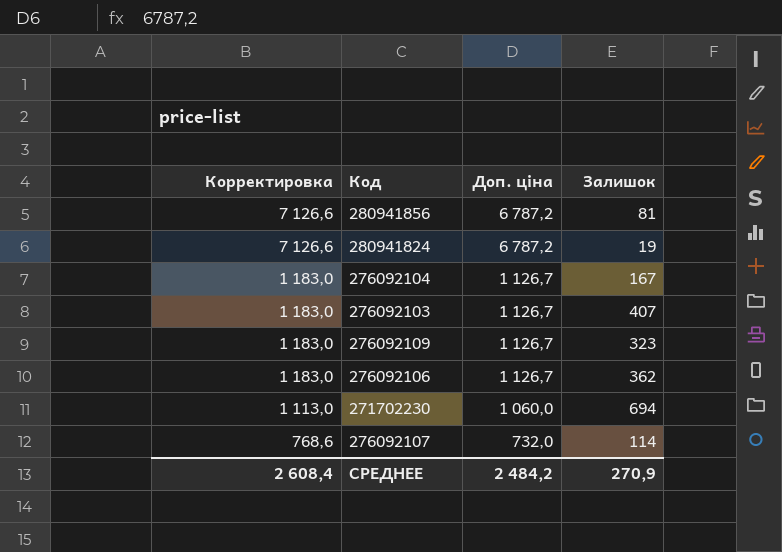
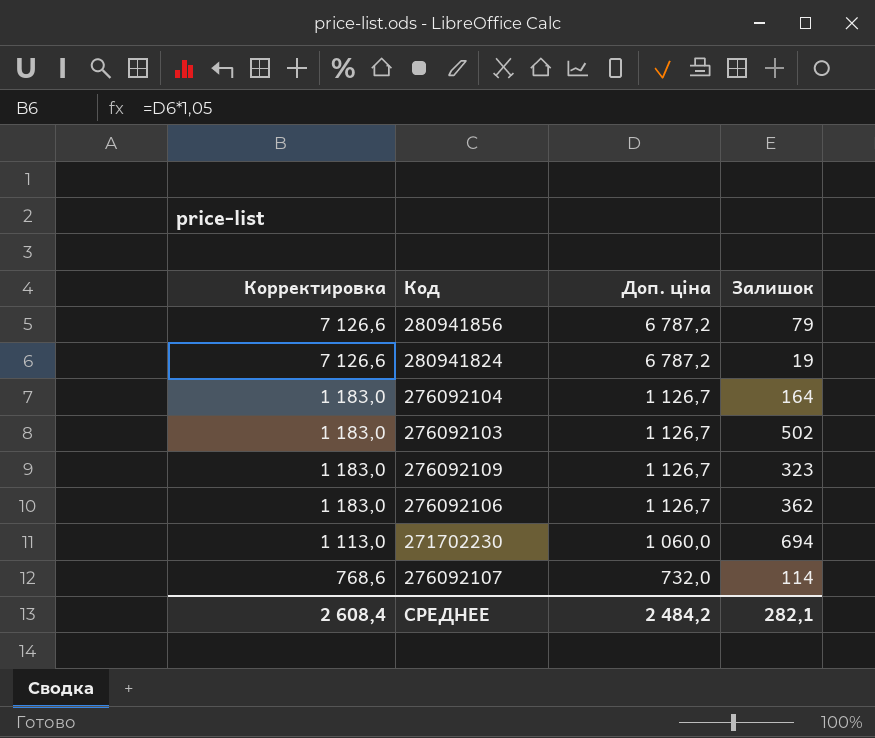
280941856 | Залишок: 81 -> 79
276092104 | Залишок: 167 -> 164
276092103 | Залишок: 407 -> 502
СРЕДНЕЕ | Залишок: 270,9 -> 282,1

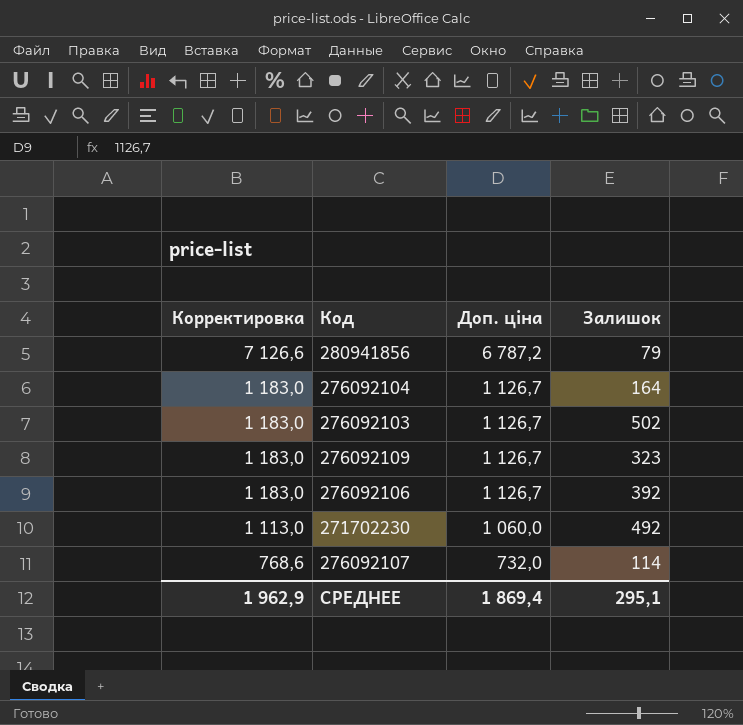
row 280941824: 7 126,6 | 6 787,2 | 19 -> none
276092106 | Залишок: 362 -> 392
271702230 | Залишок: 694 -> 492
СРЕДНЕЕ | Корректировка: 2 608,4 -> 1 962,9
СРЕДНЕЕ | Доп. ціна: 2 484,2 -> 1 869,4
СРЕДНЕЕ | Залишок: 282,1 -> 295,1

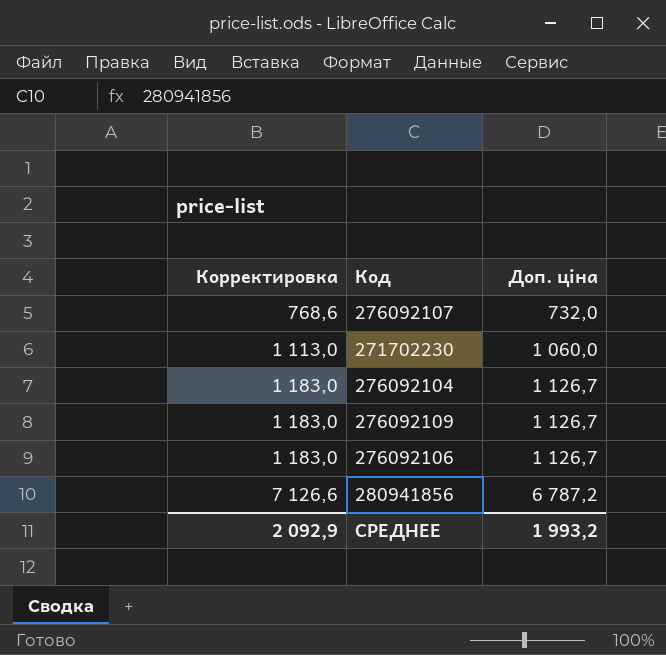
row order: Корректировка descending -> Корректировка ascending
column Залишок | position: 4 -> none
row 276092103: 1 183,0 | 1 126,7 | 502 -> none
СРЕДНЕЕ | Корректировка: 1 962,9 -> 2 092,9
СРЕДНЕЕ | Доп. ціна: 1 869,4 -> 1 993,2

